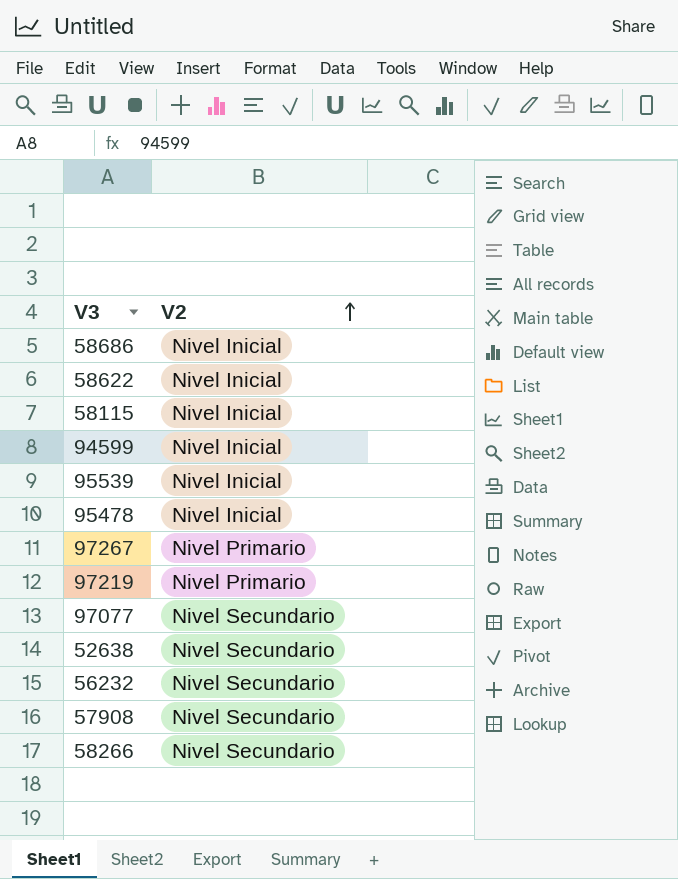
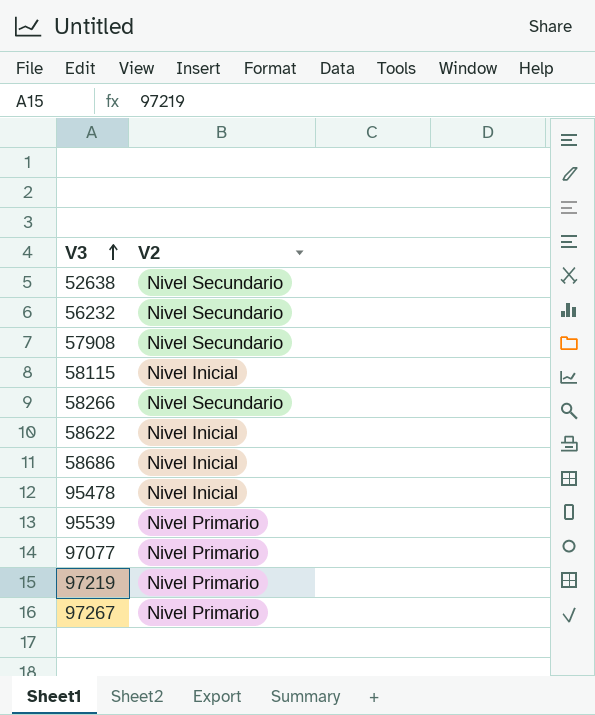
row order: V2 ascending -> V3 ascending
row 94599: Nivel Inicial -> none
95539 | V2: Nivel Inicial -> Nivel Primario
97077 | V2: Nivel Secundario -> Nivel Primario

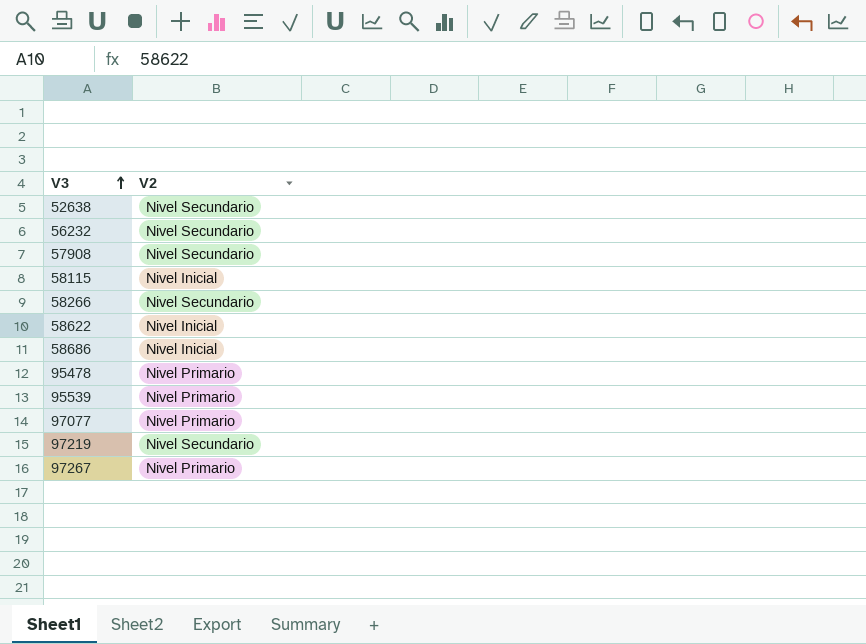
95478 | V2: Nivel Inicial -> Nivel Primario
97219 | V2: Nivel Primario -> Nivel Secundario

